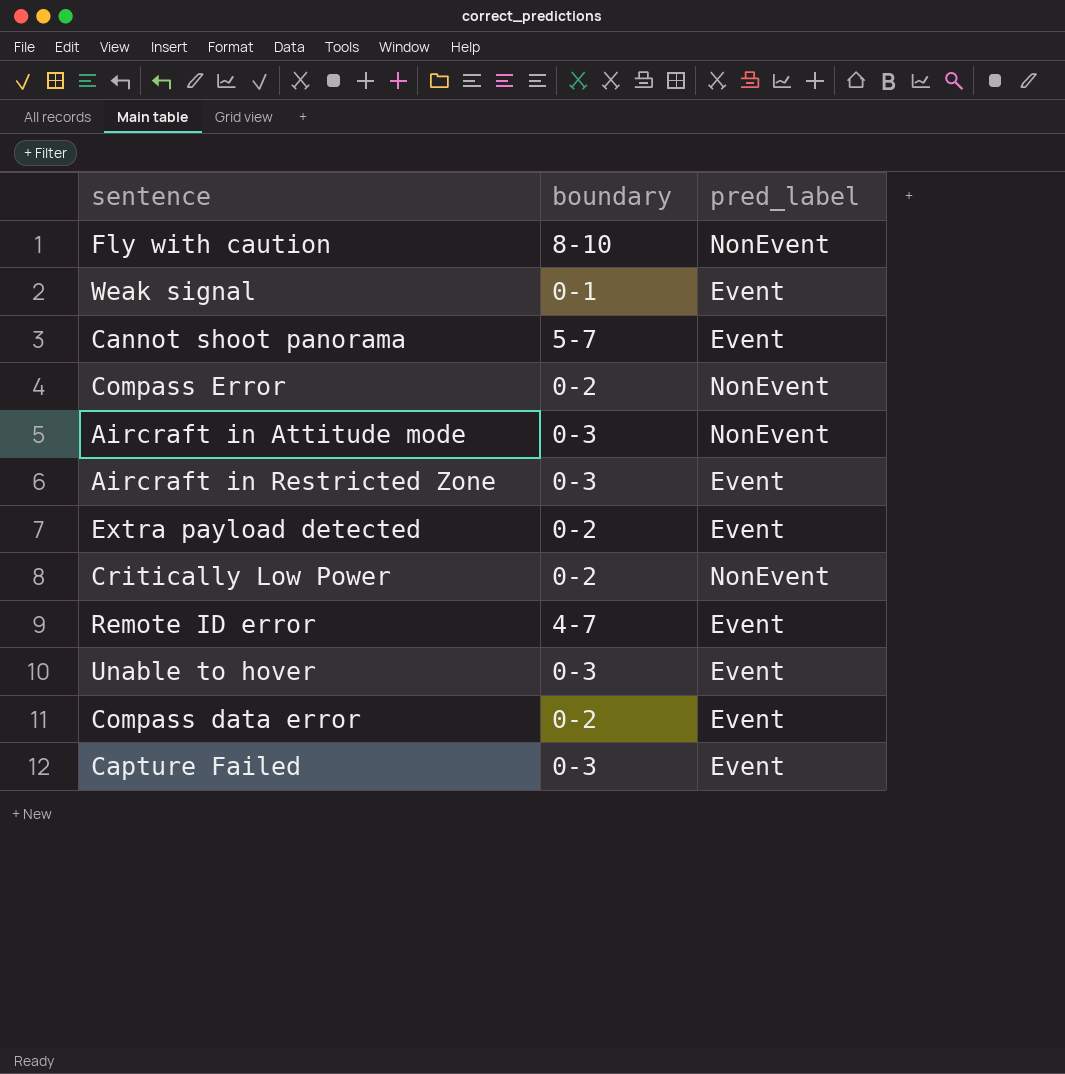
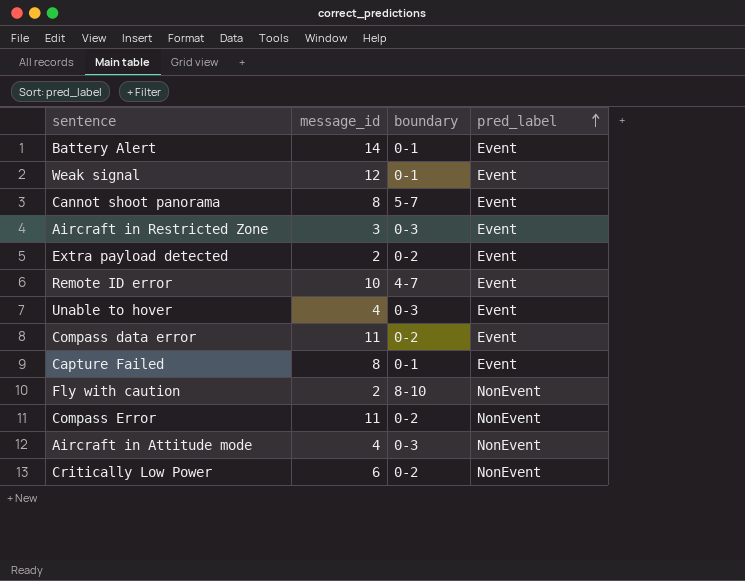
row order: none -> pred_label ascending
column message_id | position: none -> 2
row Battery Alert: none -> 14 | 0-1 | Event
Capture Failed | boundary: 0-3 -> 0-1

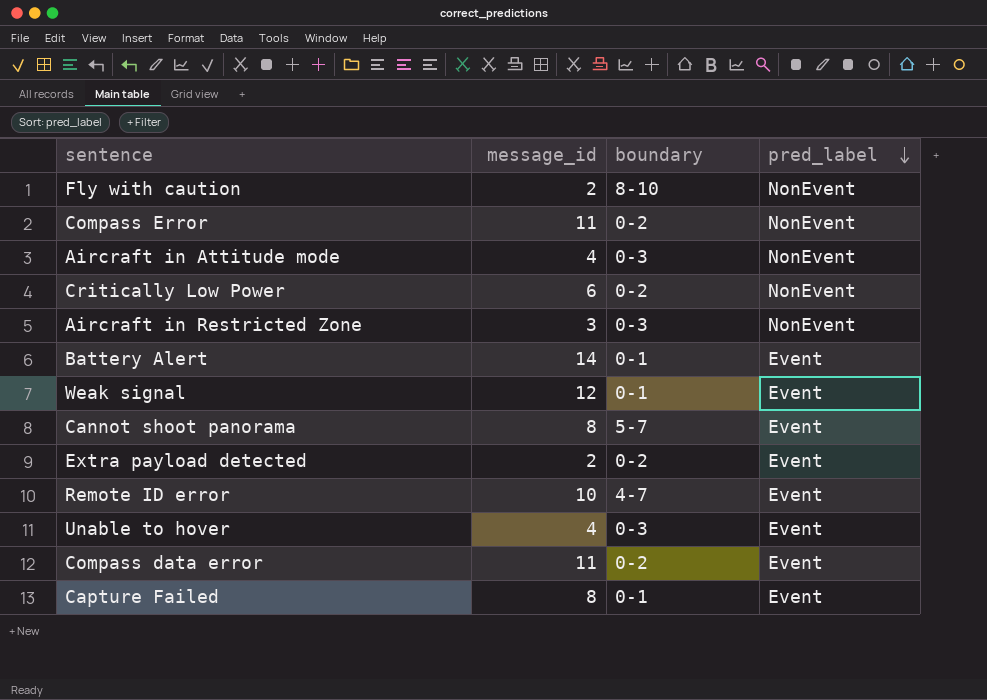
row order: pred_label ascending -> pred_label descending
Aircraft in Restricted Zone | pred_label: Event -> NonEvent

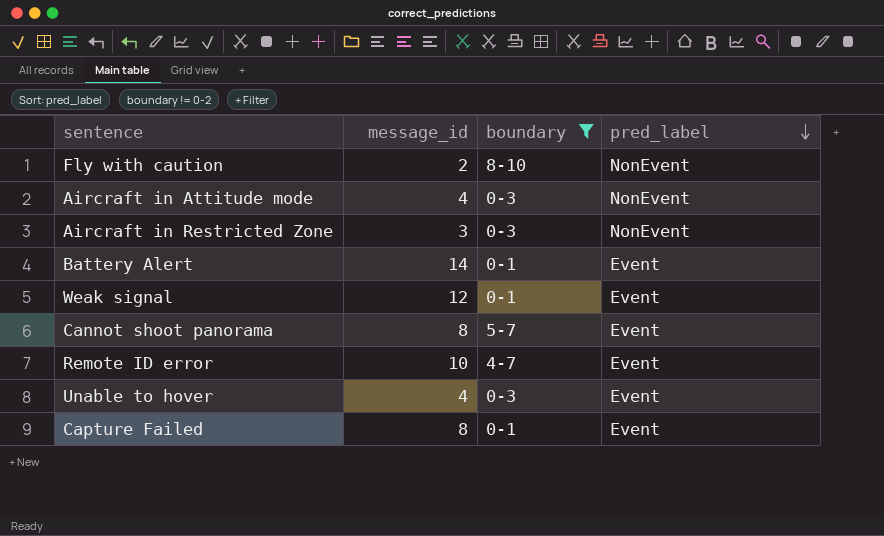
filter: none -> boundary != 0-2

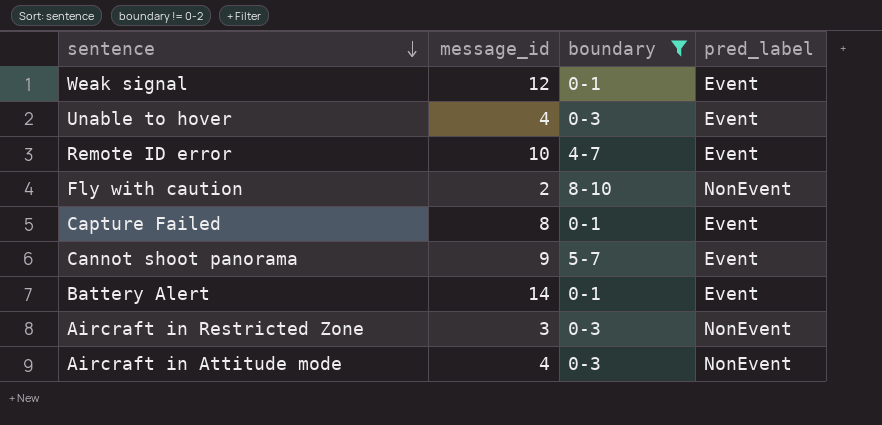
row order: pred_label descending -> sentence descending
Cannot shoot panorama | message_id: 8 -> 9

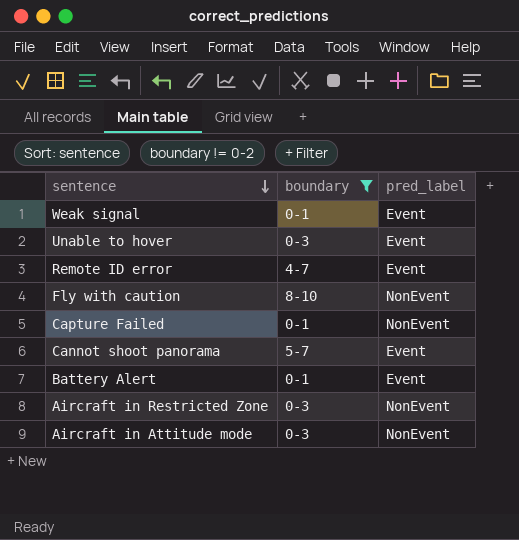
column message_id | position: 2 -> none
Capture Failed | pred_label: Event -> NonEvent

